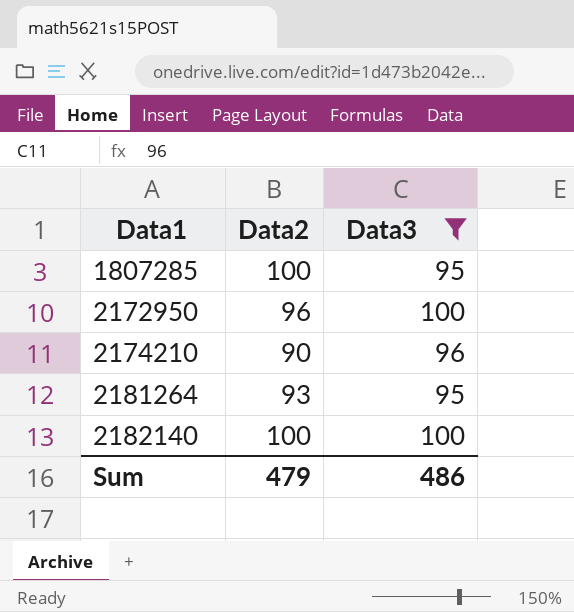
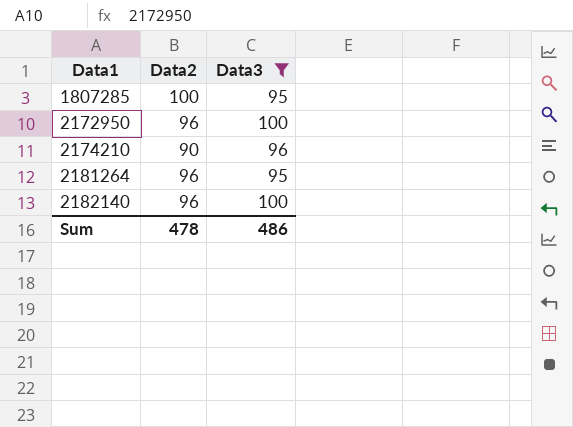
2181264 | Data2: 93 -> 96
2182140 | Data2: 100 -> 96
Sum | Data2: 479 -> 478

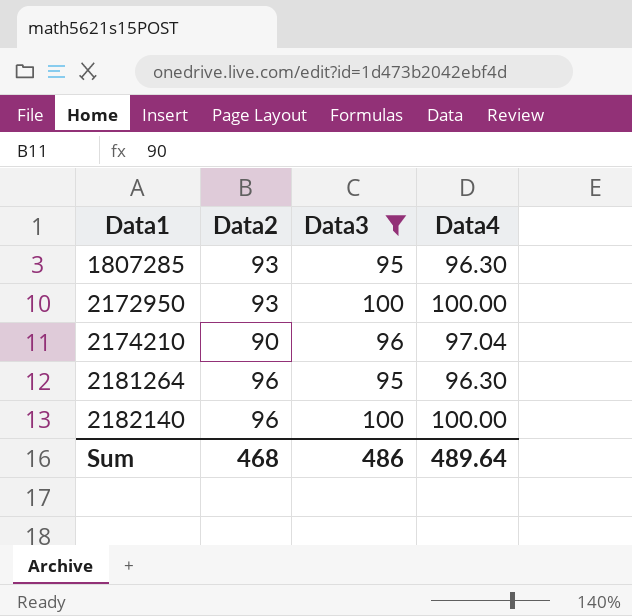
column Data4 | position: none -> 4
1807285 | Data2: 100 -> 93
2172950 | Data2: 96 -> 93
Sum | Data2: 478 -> 468

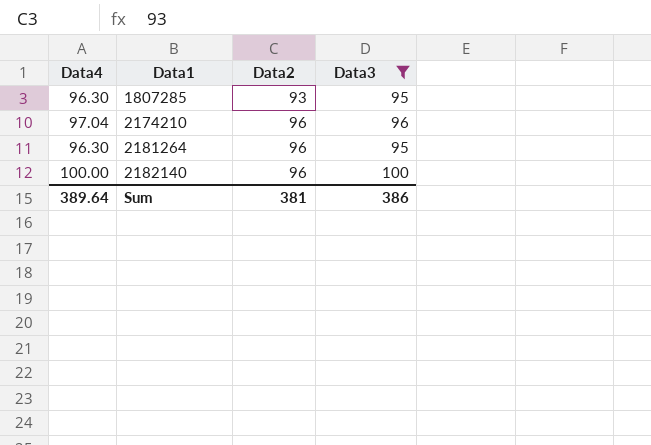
column Data4 | position: 4 -> 1
row 2172950: 93 | 100 | 100.00 -> none
2174210 | Data2: 90 -> 96
Sum | Data4: 489.64 -> 389.64
Sum | Data2: 468 -> 381
Sum | Data3: 486 -> 386

